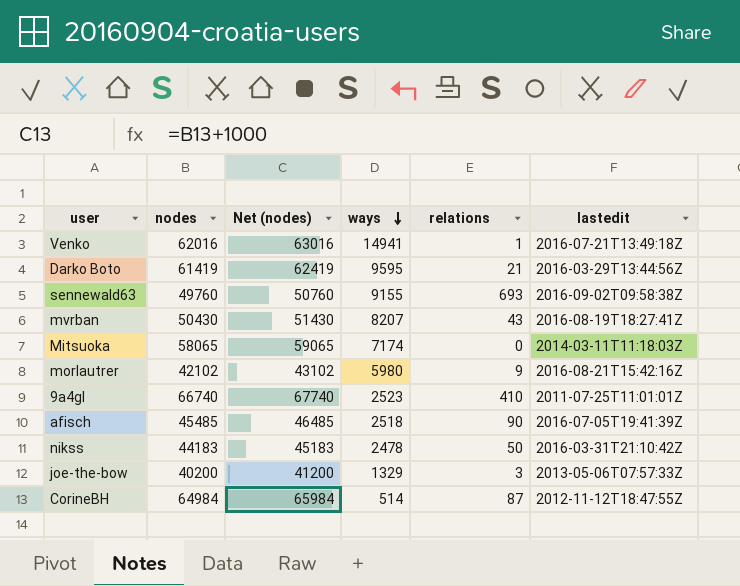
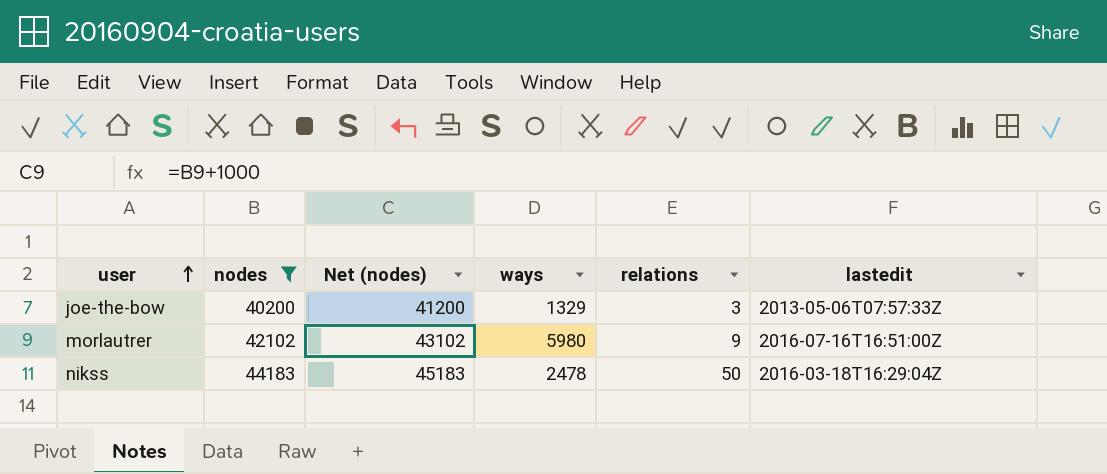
filter: none -> nodes <= 44183
row order: ways descending -> user ascending
morlautrer | lastedit: 2016-08-21T15:42:16Z -> 2016-07-16T16:51:00Z
nikss | lastedit: 2016-03-31T21:10:42Z -> 2016-03-18T16:29:04Z

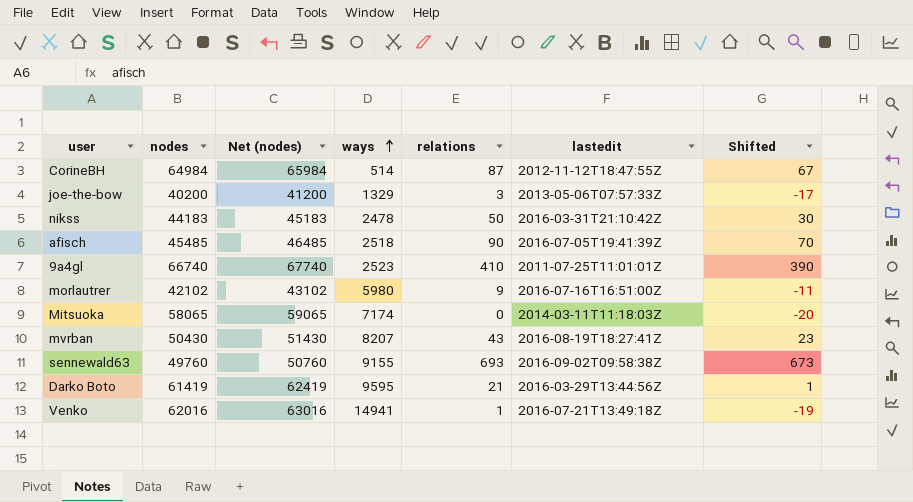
filter: nodes <= 44183 -> none
row order: user ascending -> ways ascending
column Shifted | formula: none -> [relations] - 20
nikss | lastedit: 2016-03-18T16:29:04Z -> 2016-03-31T21:10:42Z

